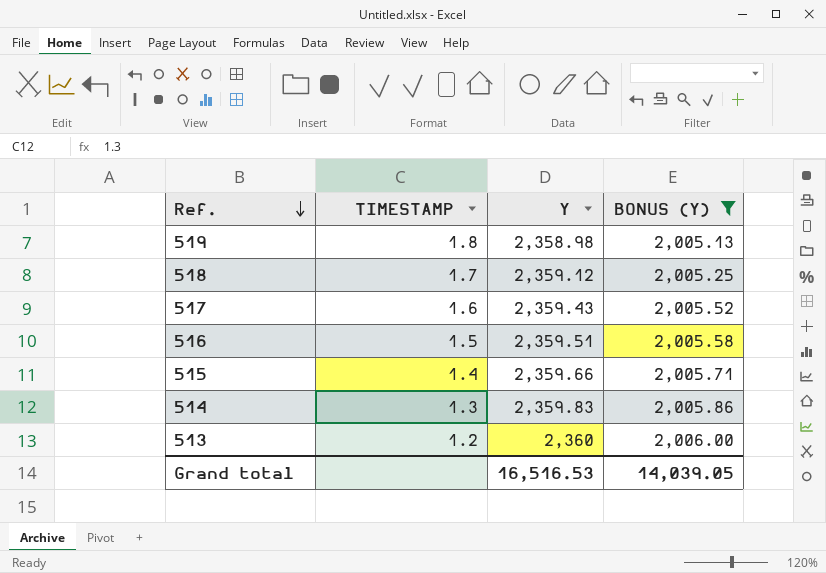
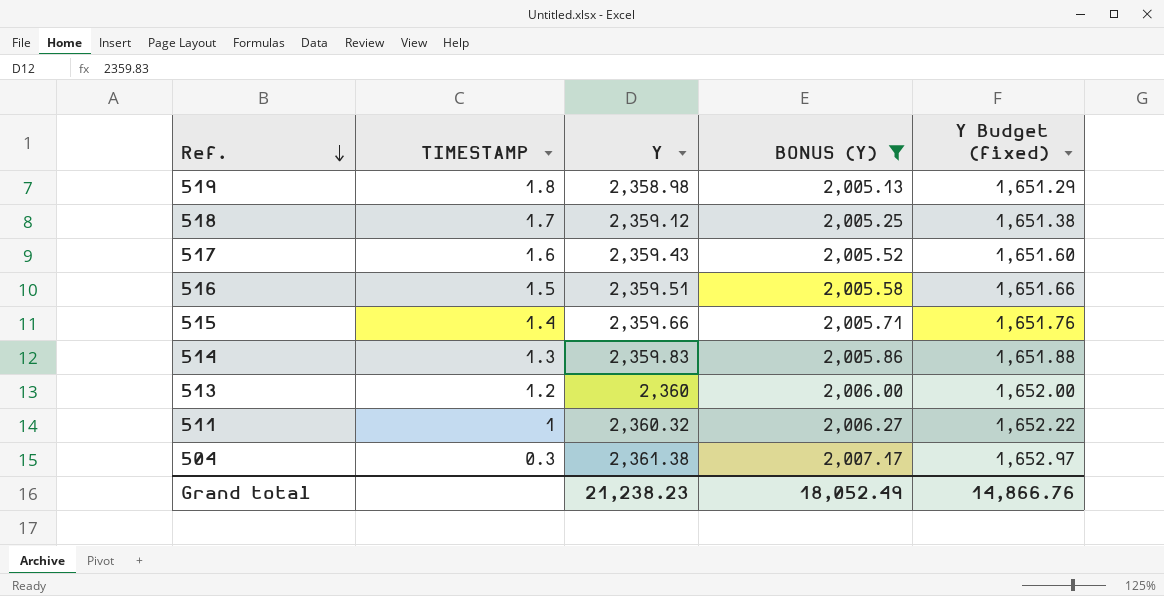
column Y Budget (fixed) | formula: none -> [Y] * 0.7
row 511: none -> 1 | 2,360.32 | 2,006.27 | 1,652.22
row 504: none -> 0.3 | 2,361.38 | 2,007.17 | 1,652.97
Grand total | Y: 16,516.53 -> 21,238.23
Grand total | BONUS (Y): 14,039.05 -> 18,052.49

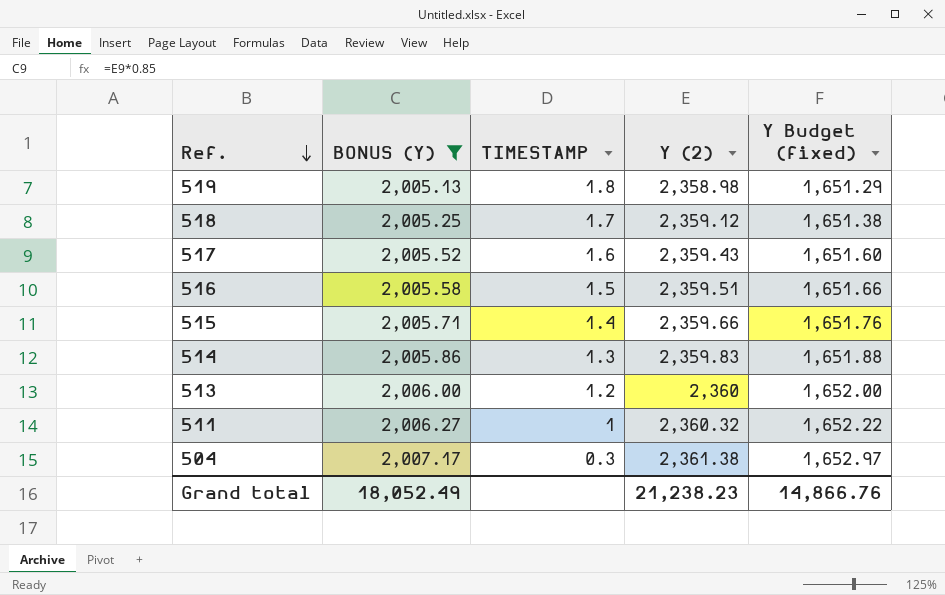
column BONUS (Y) | position: 4 -> 2
column name: Y -> Y (2)

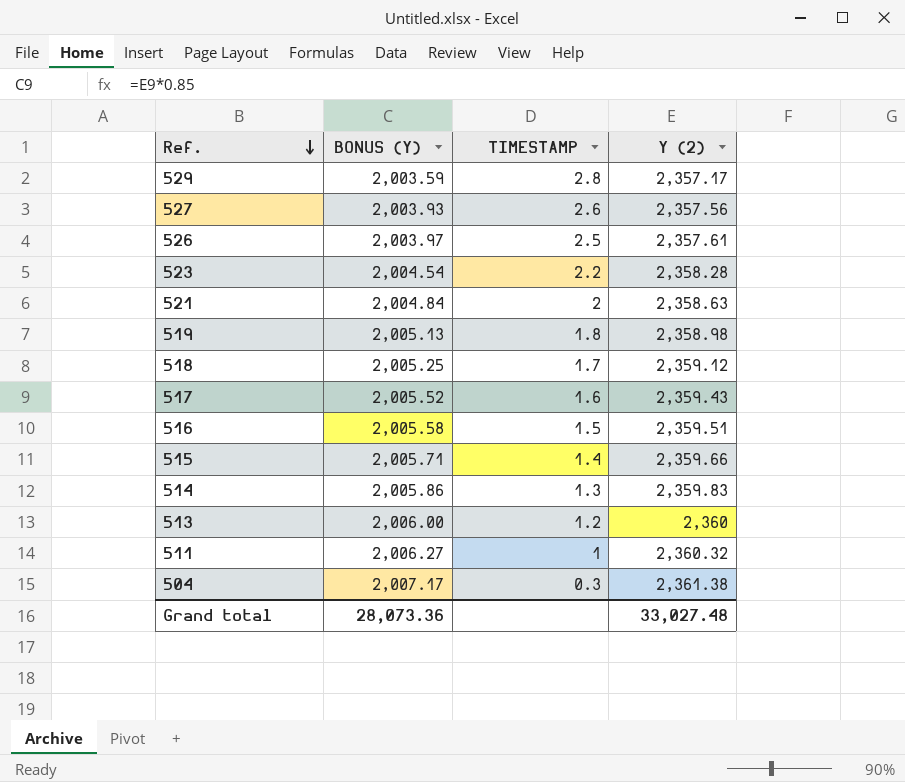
filter: BONUS (Y) >= 2,005.13 -> none
column Y Budget (fixed) | formula: [Y (2)] * 0.7 -> none
Grand total | BONUS (Y): 18,052.49 -> 28,073.36
Grand total | Y (2): 21,238.23 -> 33,027.48

